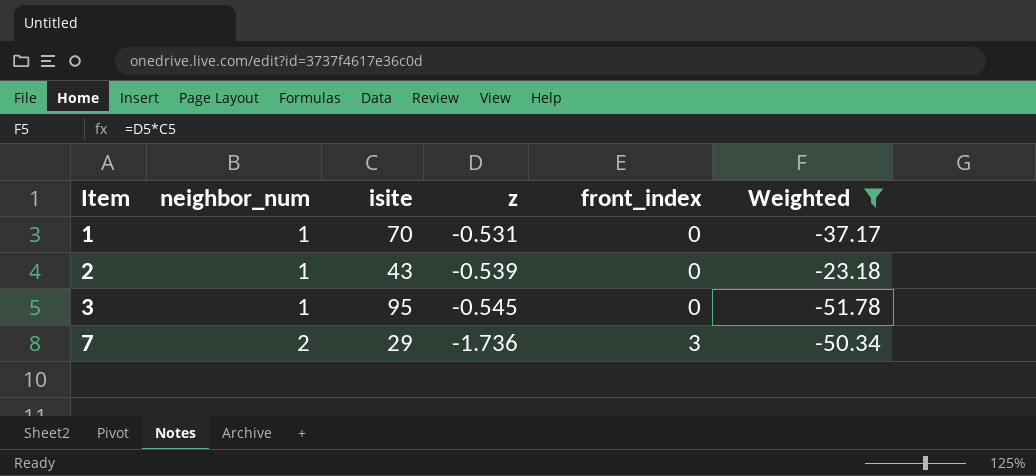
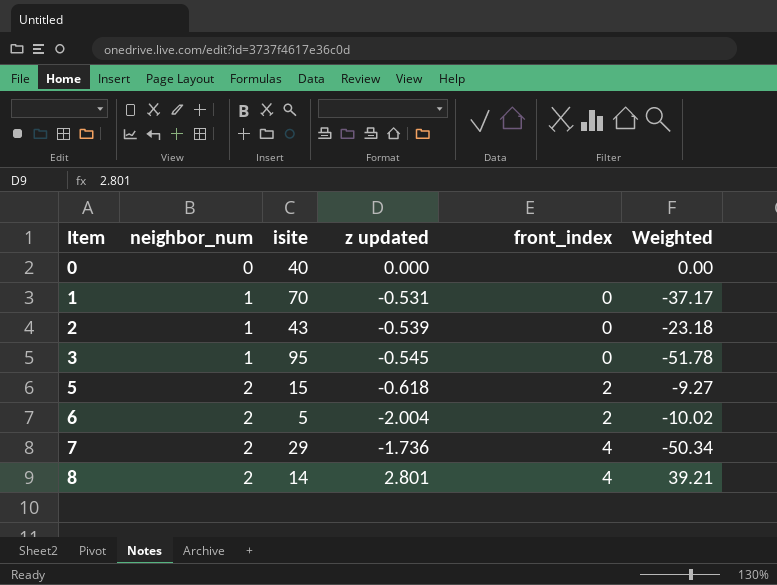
filter: Weighted <= -23.18 -> none
column name: z -> z updated
7 | front_index: 3 -> 4

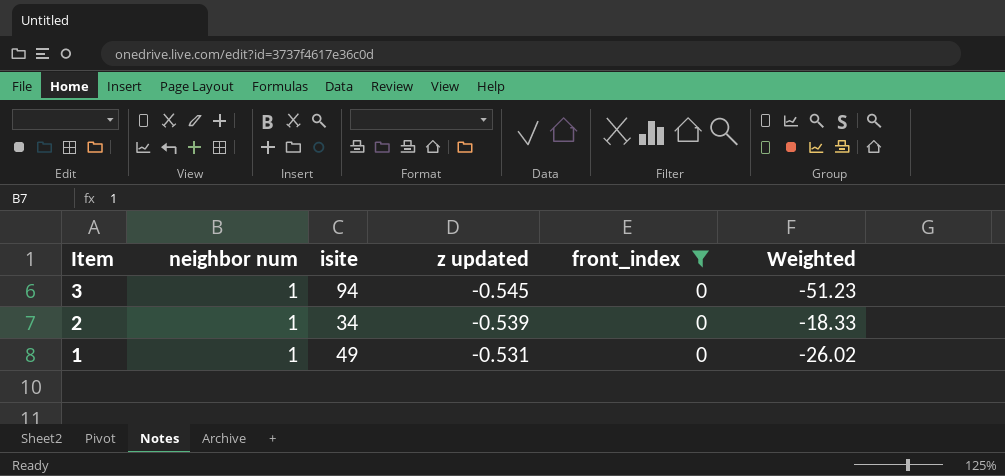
filter: none -> front_index = 0
row order: Item ascending -> Item descending
column name: neighbor_num -> neighbor num
3 | isite: 95 -> 94
3 | Weighted: -51.78 -> -51.23
2 | isite: 43 -> 34
2 | Weighted: -23.18 -> -18.33
1 | isite: 70 -> 49
1 | Weighted: -37.17 -> -26.02

